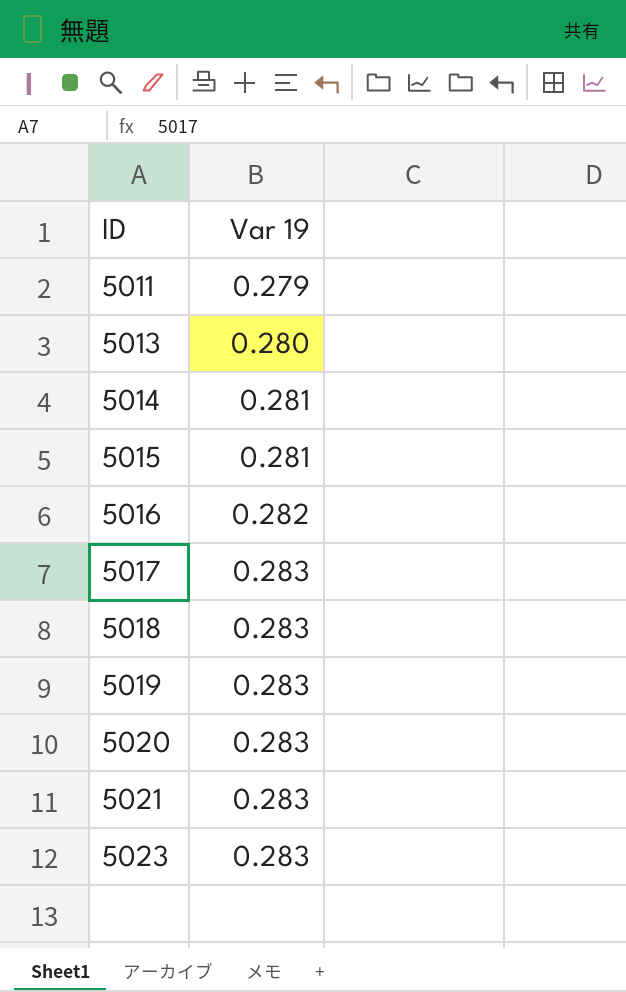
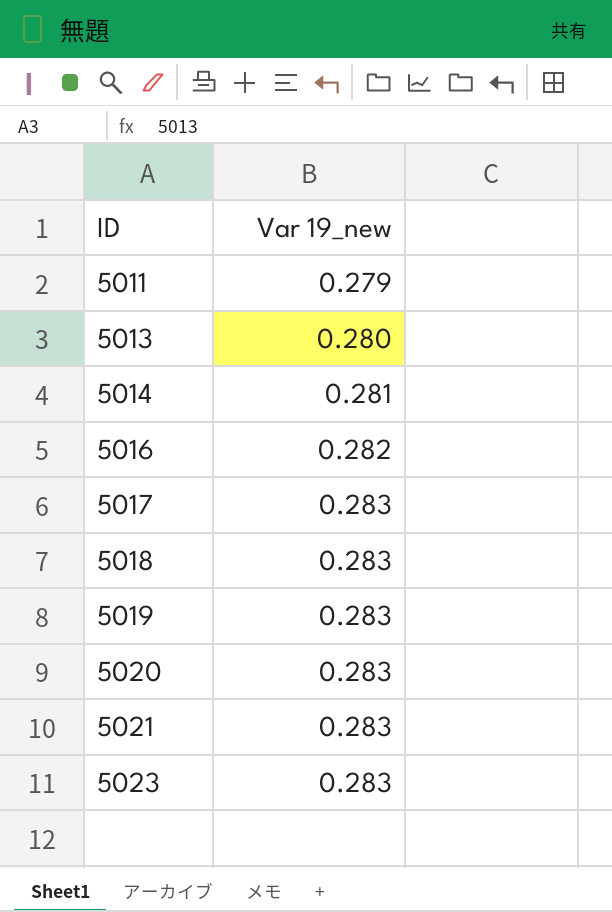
column name: Var 19 -> Var 19_new
row 5015: 0.281 -> none

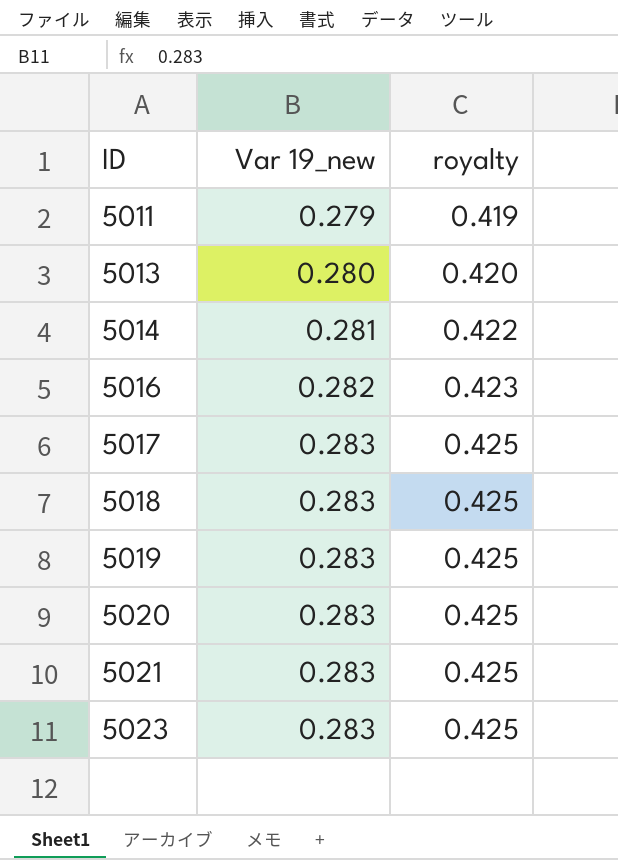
column royalty | formula: none -> [Var 19_new] * 1.5

